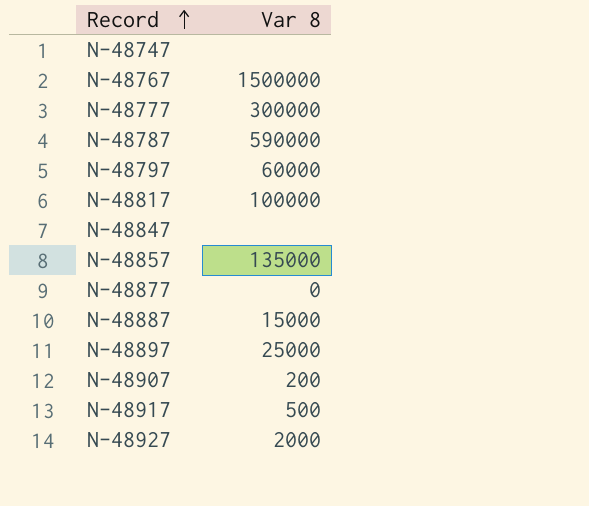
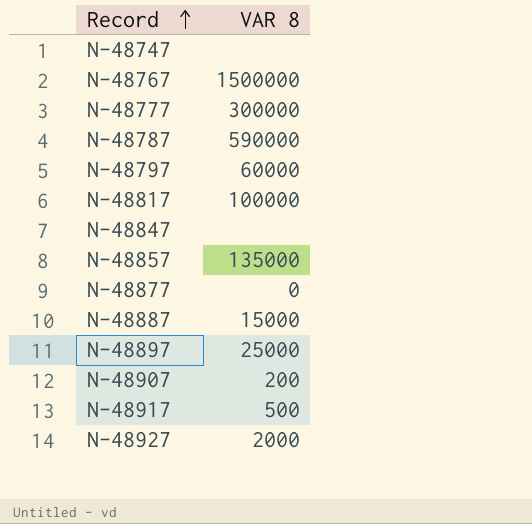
column name: Var 8 -> VAR 8

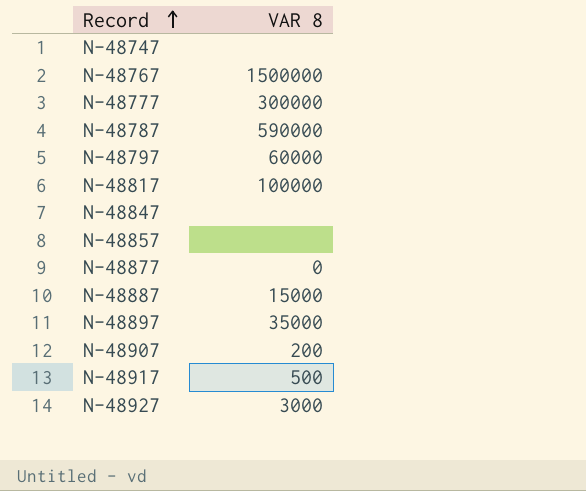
N-48857 | VAR 8: 135000 -> none
N-48897 | VAR 8: 25000 -> 35000
N-48927 | VAR 8: 2000 -> 3000

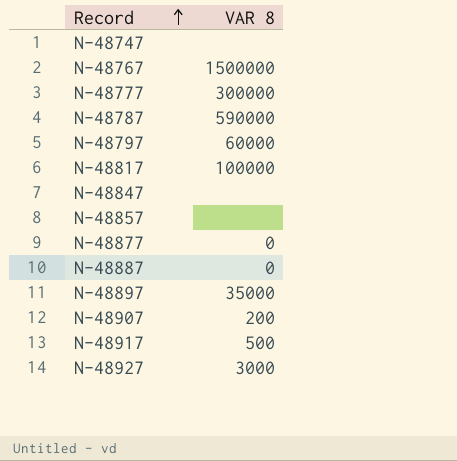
N-48887 | VAR 8: 15000 -> 0

